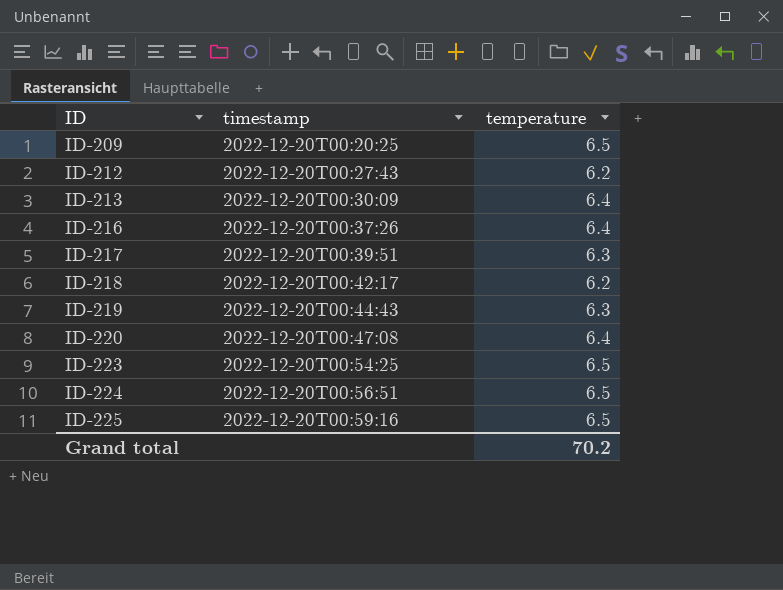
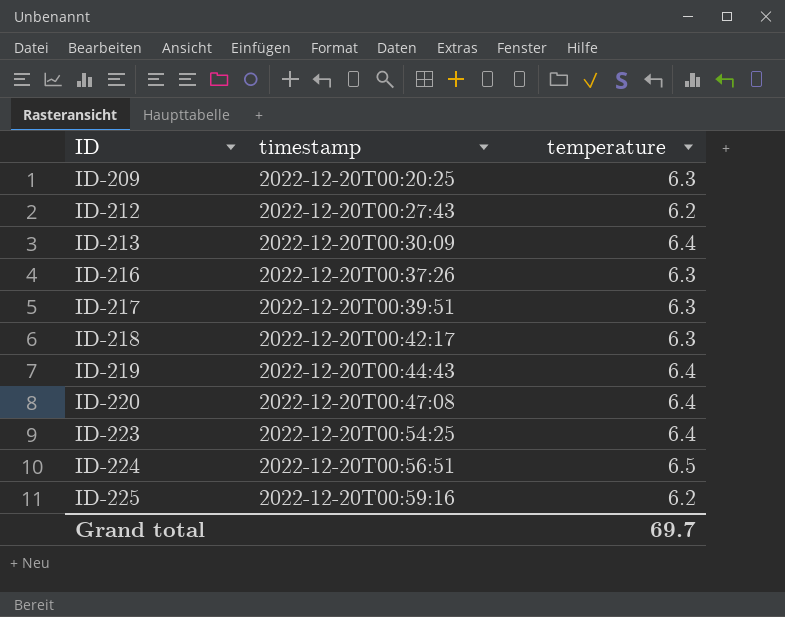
ID-209 | temperature: 6.5 -> 6.3
ID-216 | temperature: 6.4 -> 6.3
ID-218 | temperature: 6.2 -> 6.3
ID-219 | temperature: 6.3 -> 6.4
ID-223 | temperature: 6.5 -> 6.4
ID-225 | temperature: 6.5 -> 6.2
Grand total | temperature: 70.2 -> 69.7

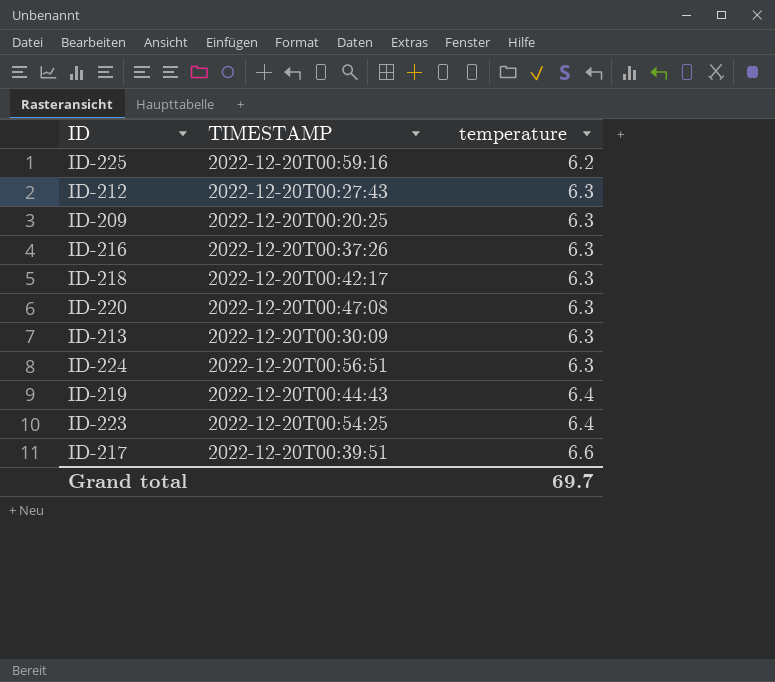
row order: ID ascending -> temperature ascending
column name: timestamp -> TIMESTAMP
ID-212 | temperature: 6.2 -> 6.3
ID-220 | temperature: 6.4 -> 6.3
ID-213 | temperature: 6.4 -> 6.3
ID-224 | temperature: 6.5 -> 6.3
ID-217 | temperature: 6.3 -> 6.6

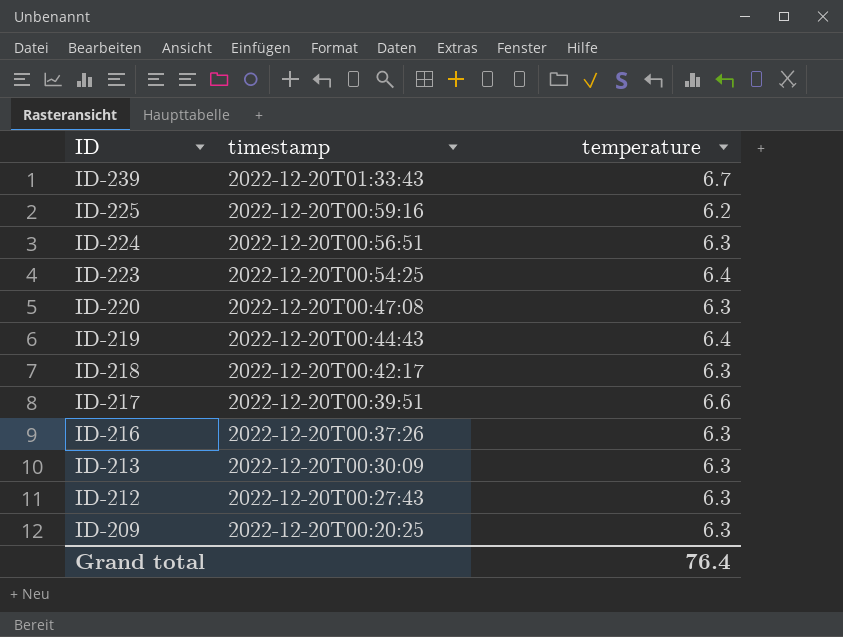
row order: temperature ascending -> ID descending
column name: TIMESTAMP -> timestamp
row ID-239: none -> 2022-12-20T01:33:43 | 6.7
Grand total | temperature: 69.7 -> 76.4

